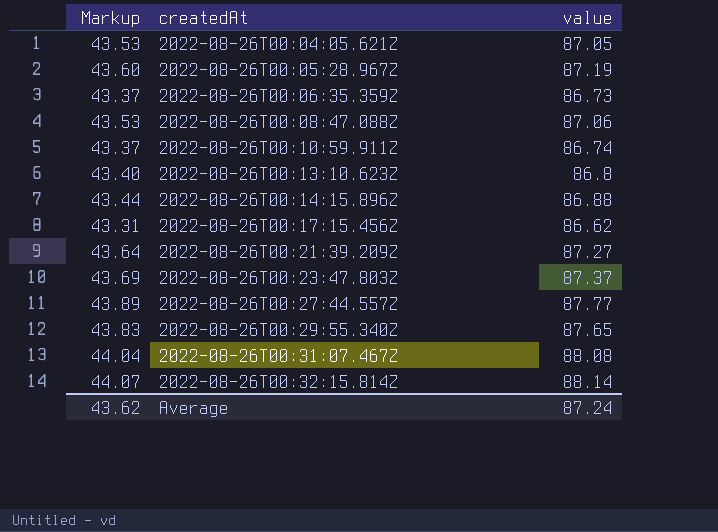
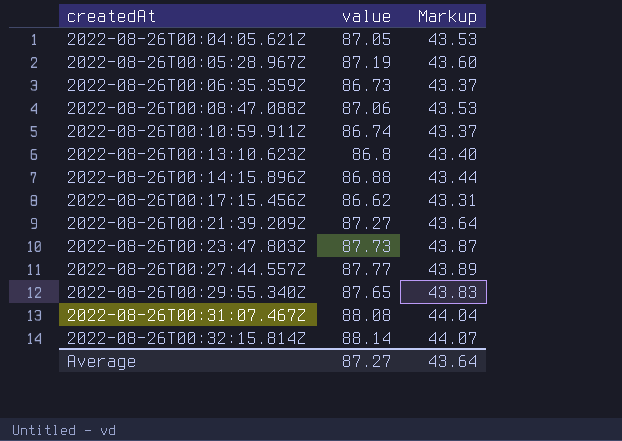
column Markup | position: 1 -> 3
2022-08-26T00:23:47.803Z | value: 87.37 -> 87.73
2022-08-26T00:23:47.803Z | Markup: 43.69 -> 43.87
Average | value: 87.24 -> 87.27
Average | Markup: 43.62 -> 43.64

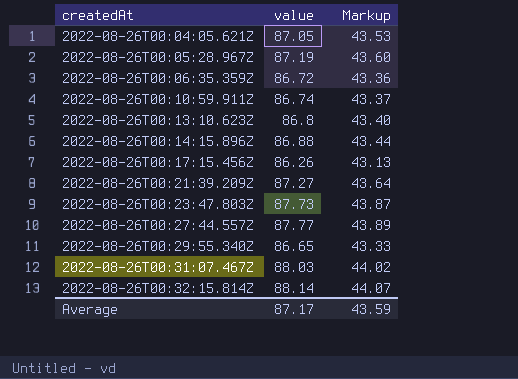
row 2022-08-26T00:08:47.088Z: 87.06 | 43.53 -> none
2022-08-26T00:06:35.359Z | value: 86.73 -> 86.72
2022-08-26T00:06:35.359Z | Markup: 43.37 -> 43.36
2022-08-26T00:17:15.456Z | value: 86.62 -> 86.26
2022-08-26T00:17:15.456Z | Markup: 43.31 -> 43.13
2022-08-26T00:29:55.340Z | value: 87.65 -> 86.65
2022-08-26T00:29:55.340Z | Markup: 43.83 -> 43.33
2022-08-26T00:31:07.467Z | value: 88.08 -> 88.03
2022-08-26T00:31:07.467Z | Markup: 44.04 -> 44.02
Average | value: 87.27 -> 87.17
Average | Markup: 43.64 -> 43.59

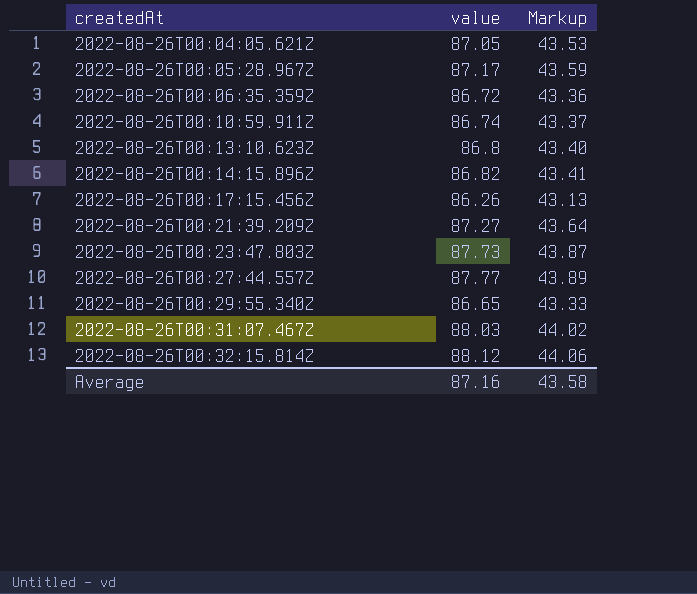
2022-08-26T00:05:28.967Z | value: 87.19 -> 87.17
2022-08-26T00:05:28.967Z | Markup: 43.60 -> 43.59
2022-08-26T00:14:15.896Z | value: 86.88 -> 86.82
2022-08-26T00:14:15.896Z | Markup: 43.44 -> 43.41
2022-08-26T00:32:15.814Z | value: 88.14 -> 88.12
2022-08-26T00:32:15.814Z | Markup: 44.07 -> 44.06
Average | value: 87.17 -> 87.16
Average | Markup: 43.59 -> 43.58

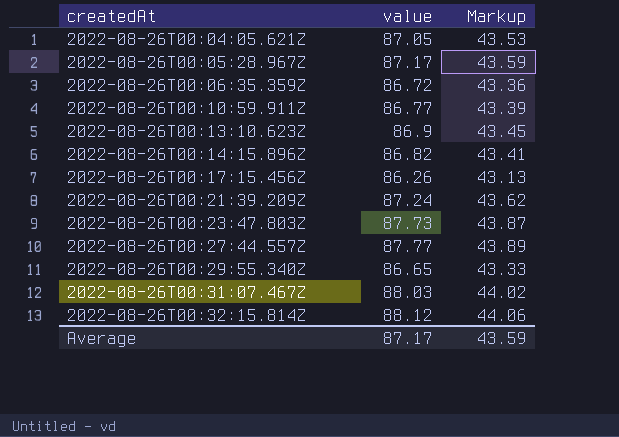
2022-08-26T00:10:59.911Z | value: 86.74 -> 86.77
2022-08-26T00:10:59.911Z | Markup: 43.37 -> 43.39
2022-08-26T00:13:10.623Z | value: 86.8 -> 86.9
2022-08-26T00:13:10.623Z | Markup: 43.40 -> 43.45
2022-08-26T00:21:39.209Z | value: 87.27 -> 87.24
2022-08-26T00:21:39.209Z | Markup: 43.64 -> 43.62
Average | value: 87.16 -> 87.17
Average | Markup: 43.58 -> 43.59

